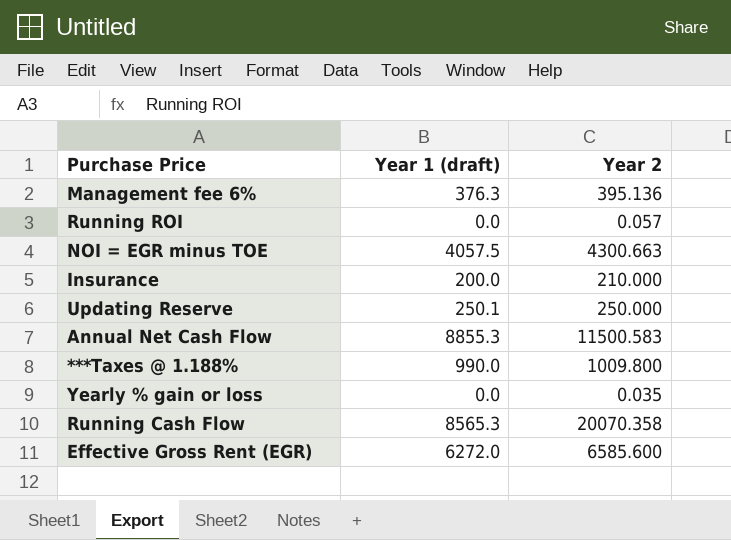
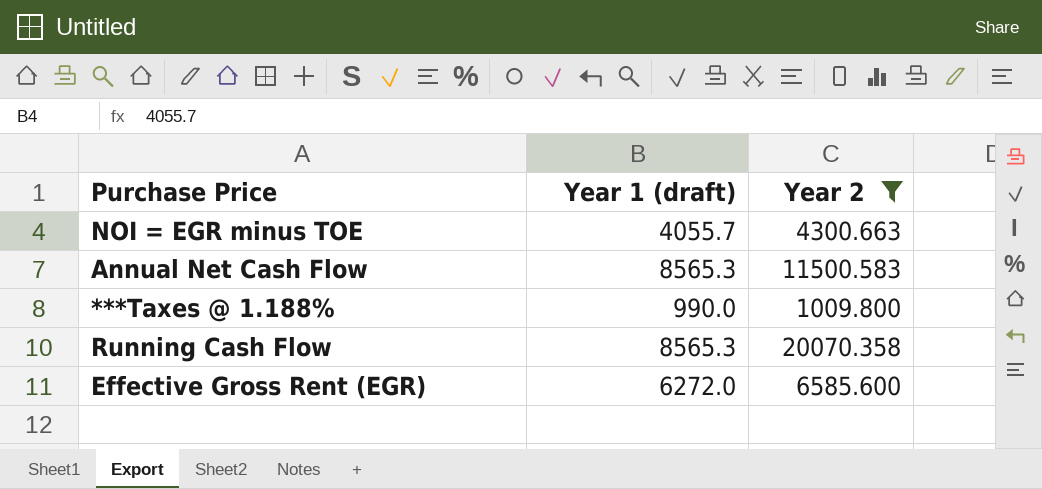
filter: none -> Year 2 >= 1009.800
NOI = EGR minus TOE | Year 1 (draft): 4057.5 -> 4055.7
Annual Net Cash Flow | Year 1 (draft): 8855.3 -> 8565.3

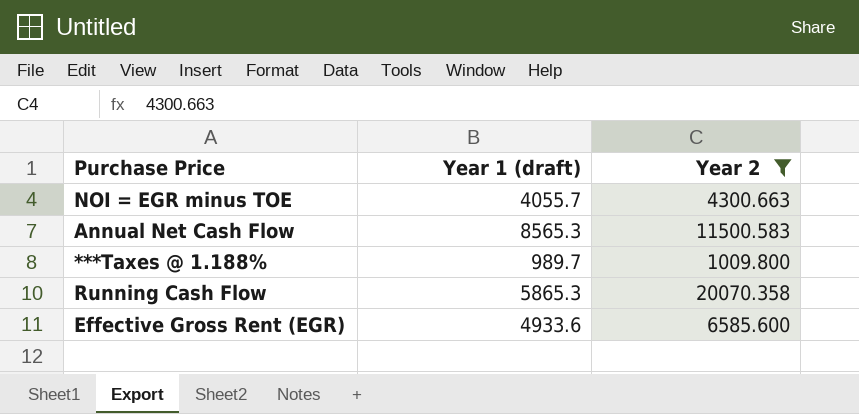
***Taxes @ 1.188% | Year 1 (draft): 990.0 -> 989.7
Running Cash Flow | Year 1 (draft): 8565.3 -> 5865.3
Effective Gross Rent (EGR) | Year 1 (draft): 6272.0 -> 4933.6

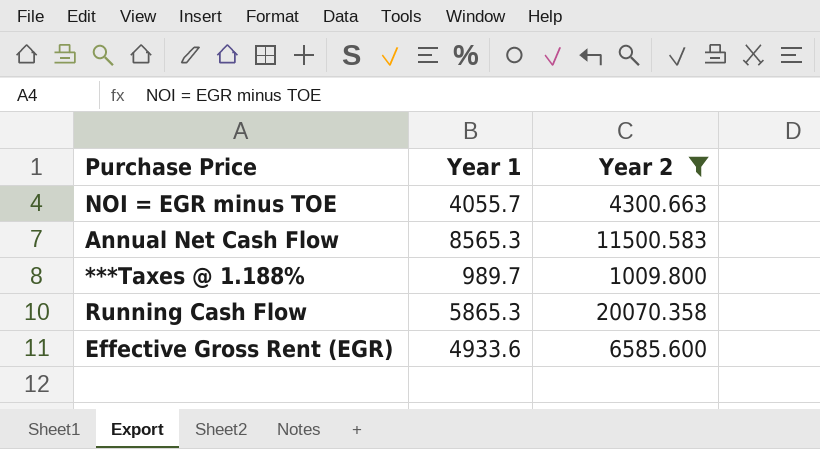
column name: Year 1 (draft) -> Year 1

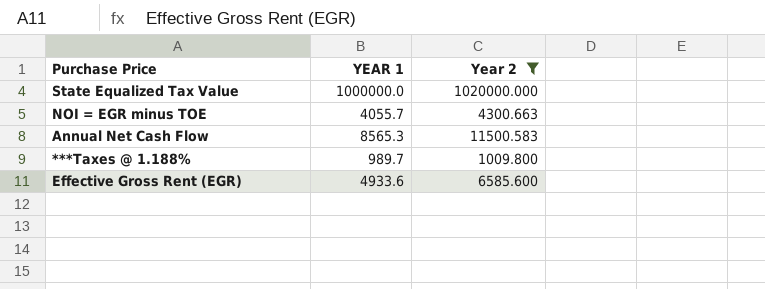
column name: Year 1 -> YEAR 1
row Running Cash Flow: 5865.3 | 20070.358 -> none
row State Equalized Tax Value: none -> 1000000.0 | 1020000.000

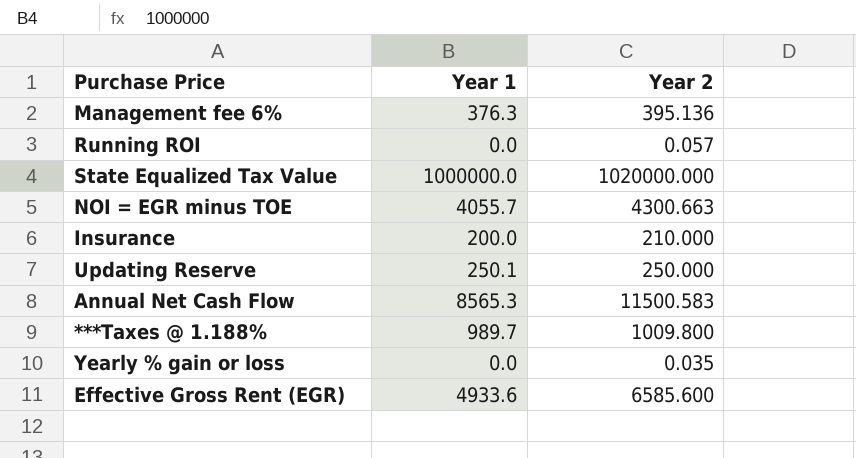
filter: Year 2 >= 1009.800 -> none
column name: YEAR 1 -> Year 1

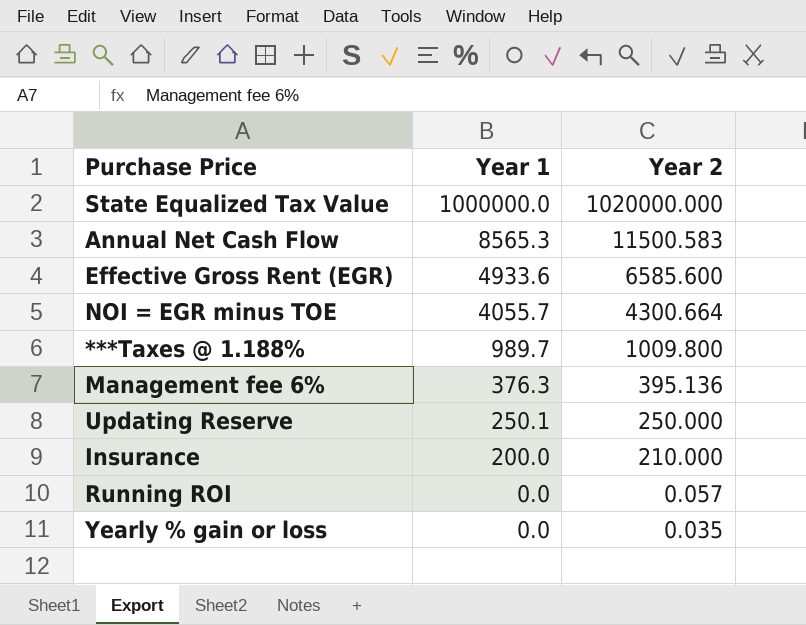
row order: none -> Year 1 descending
NOI = EGR minus TOE | Year 2: 4300.663 -> 4300.664

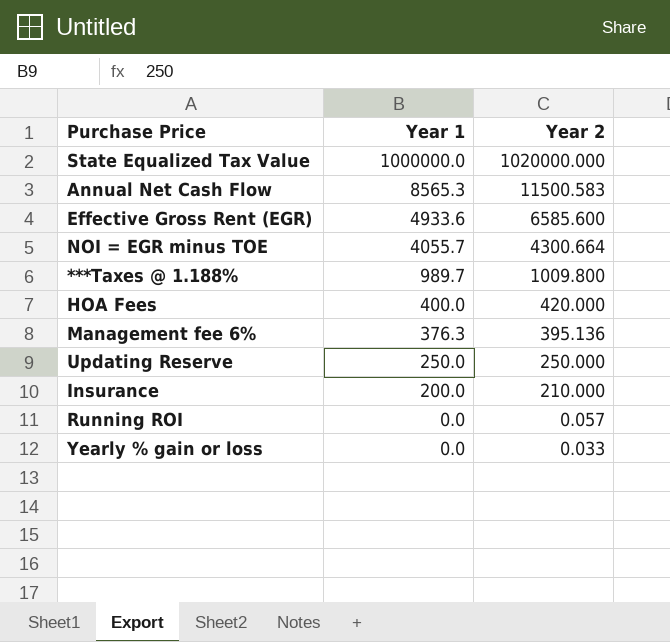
row HOA Fees: none -> 400.0 | 420.000
Updating Reserve | Year 1: 250.1 -> 250.0
Yearly % gain or loss | Year 2: 0.035 -> 0.033

